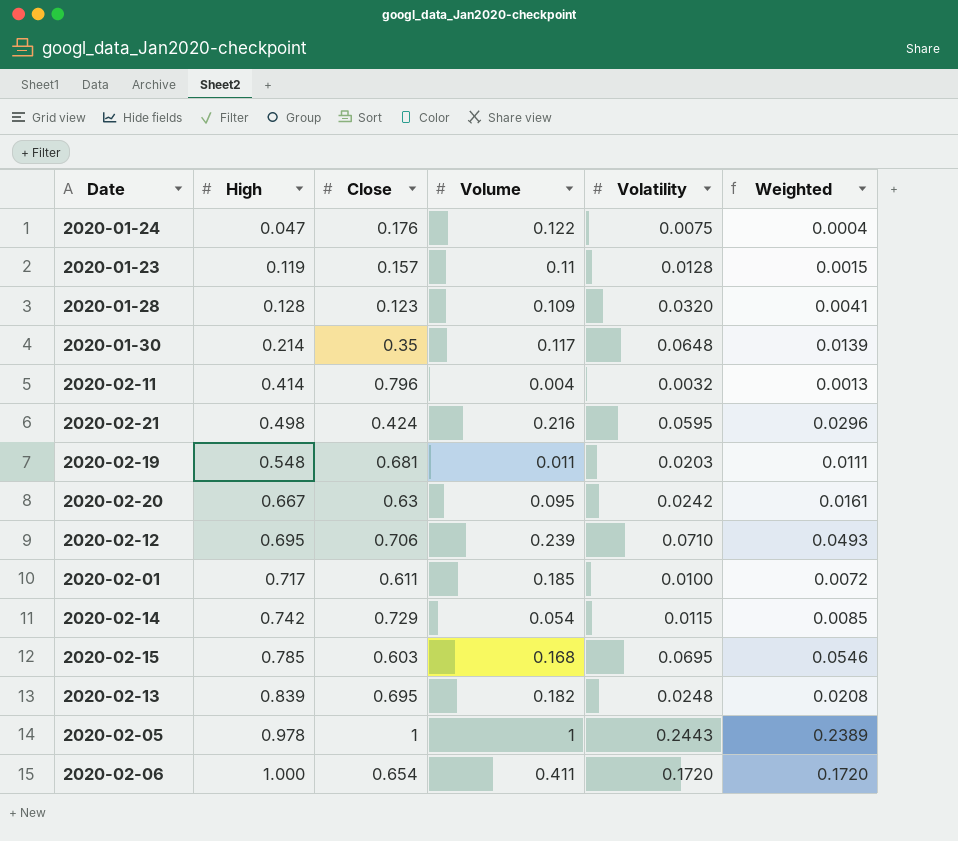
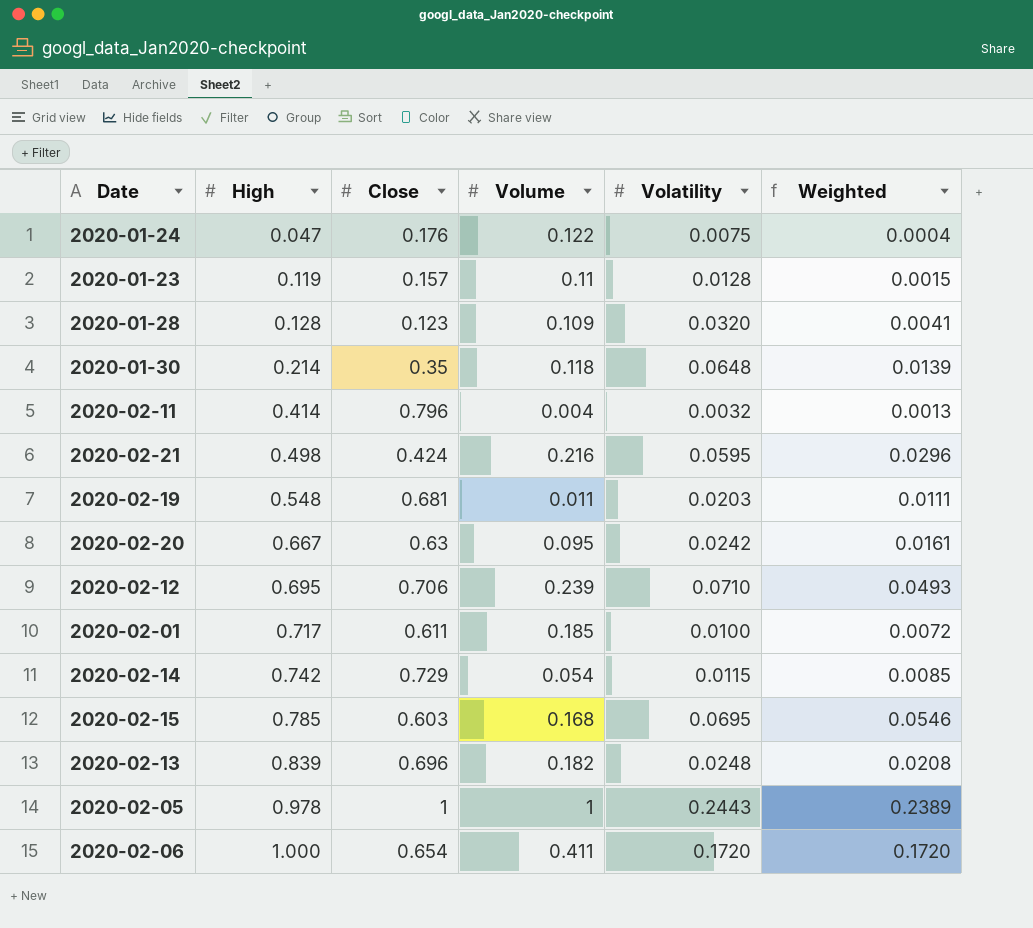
2020-01-30 | Volume: 0.117 -> 0.118
2020-02-13 | Close: 0.695 -> 0.696

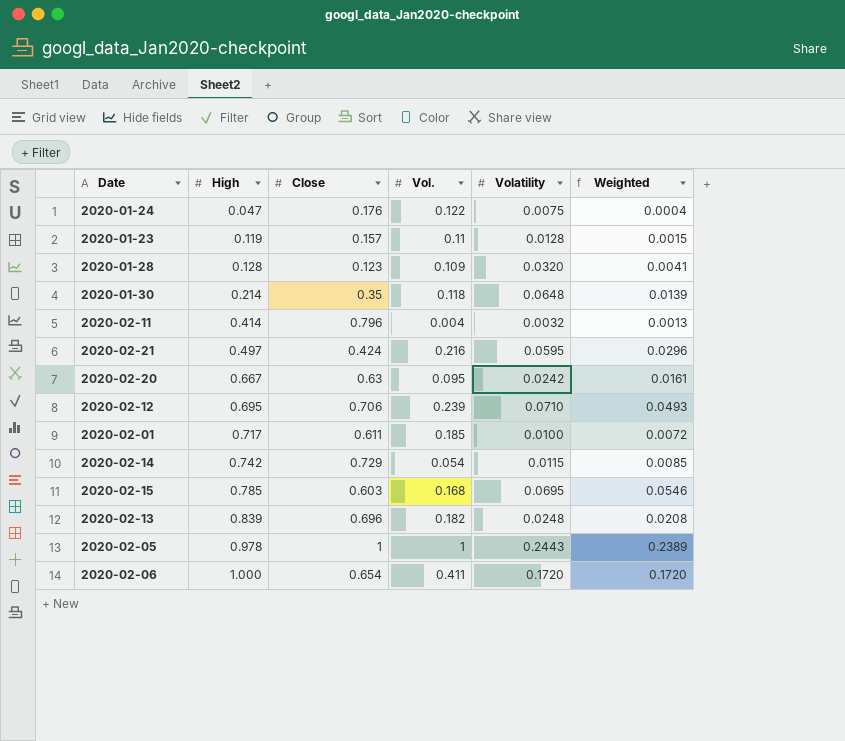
column name: Volume -> Vol.
row 2020-02-19: 0.548 | 0.681 | 0.011 | 0.0203 | 0.0111 -> none
2020-02-21 | High: 0.498 -> 0.497

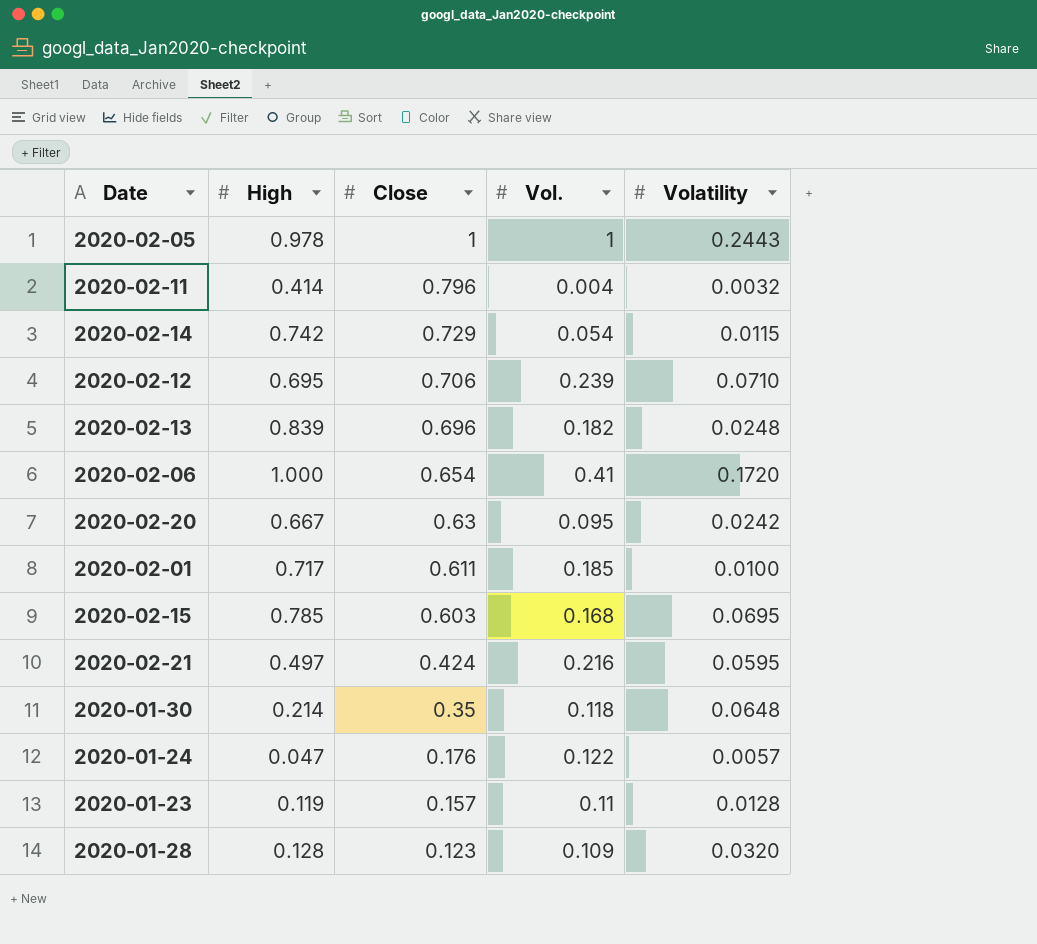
row order: High ascending -> Close descending
column Weighted | formula: [High] * [Volatility] -> none
2020-02-06 | Vol.: 0.411 -> 0.41
2020-01-24 | Volatility: 0.0075 -> 0.0057

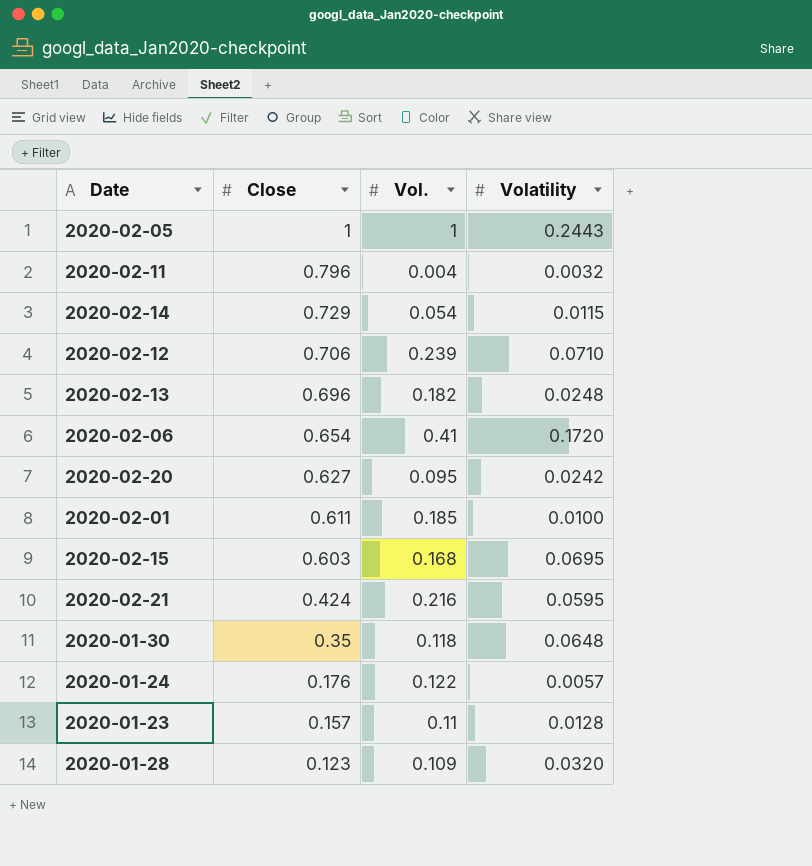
column High | position: 2 -> none
2020-02-20 | Close: 0.63 -> 0.627

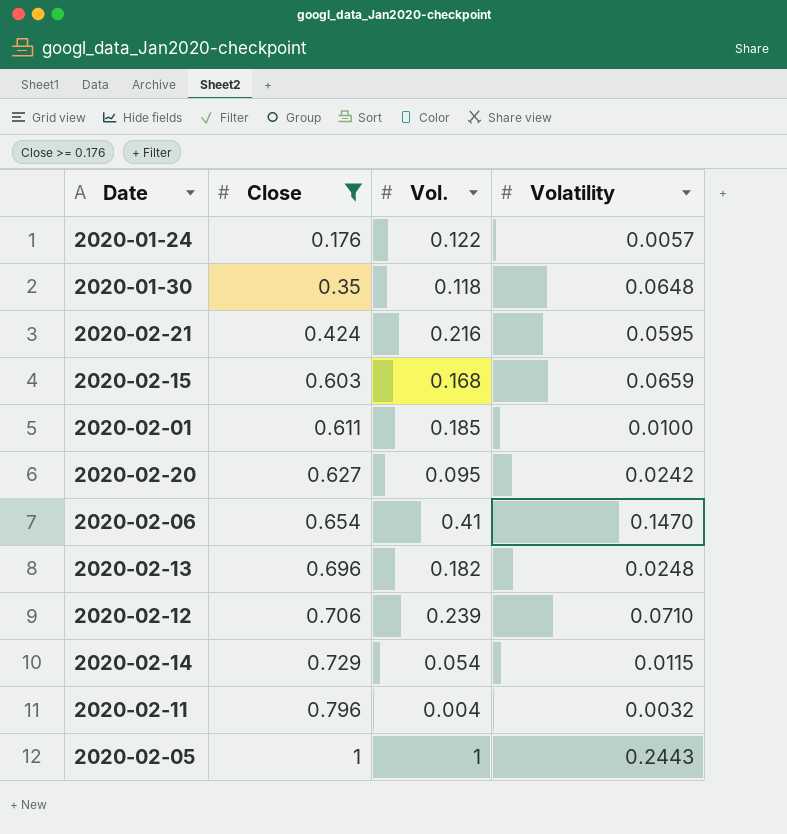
filter: none -> Close >= 0.176
row order: Close descending -> Close ascending
2020-02-15 | Volatility: 0.0695 -> 0.0659
2020-02-06 | Volatility: 0.1720 -> 0.1470

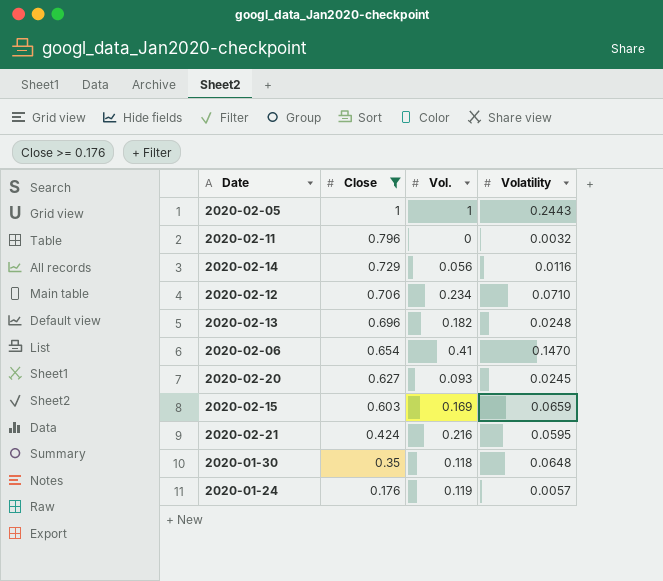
row order: Close ascending -> Close descending
row 2020-02-01: 0.611 | 0.185 | 0.0100 -> none
2020-02-11 | Vol.: 0.004 -> 0
2020-02-14 | Vol.: 0.054 -> 0.056
2020-02-14 | Volatility: 0.0115 -> 0.0116
2020-02-12 | Vol.: 0.239 -> 0.234
2020-02-20 | Vol.: 0.095 -> 0.093
2020-02-20 | Volatility: 0.0242 -> 0.0245
2020-02-15 | Vol.: 0.168 -> 0.169
2020-01-24 | Vol.: 0.122 -> 0.119

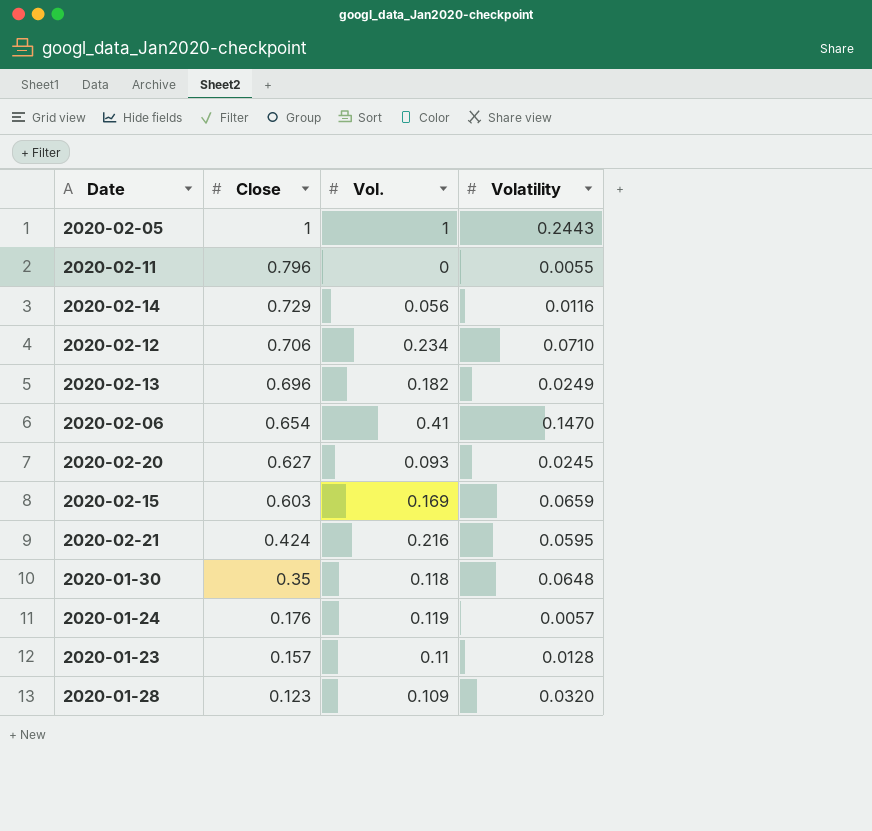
filter: Close >= 0.176 -> none
2020-02-11 | Volatility: 0.0032 -> 0.0055
2020-02-13 | Volatility: 0.0248 -> 0.0249

